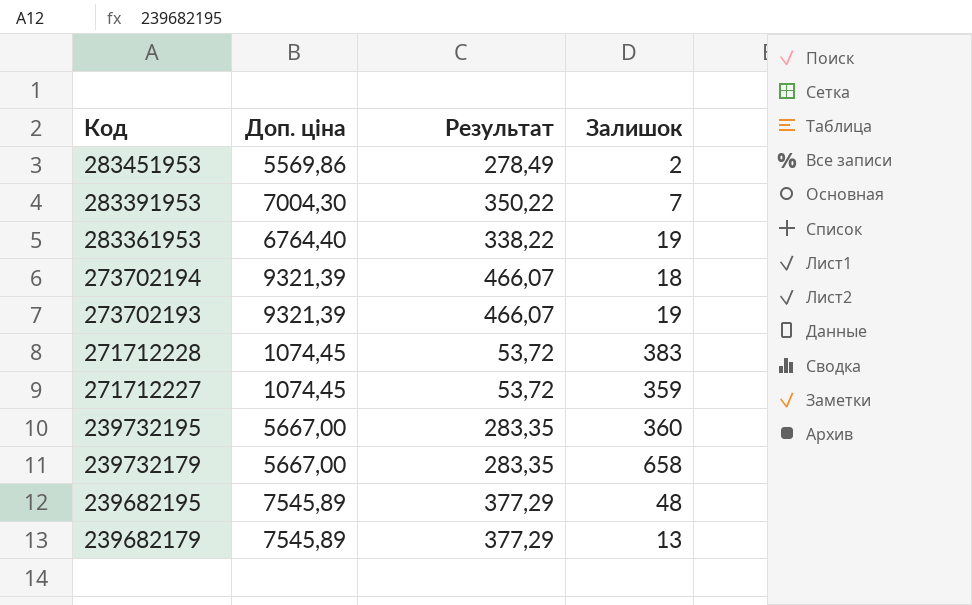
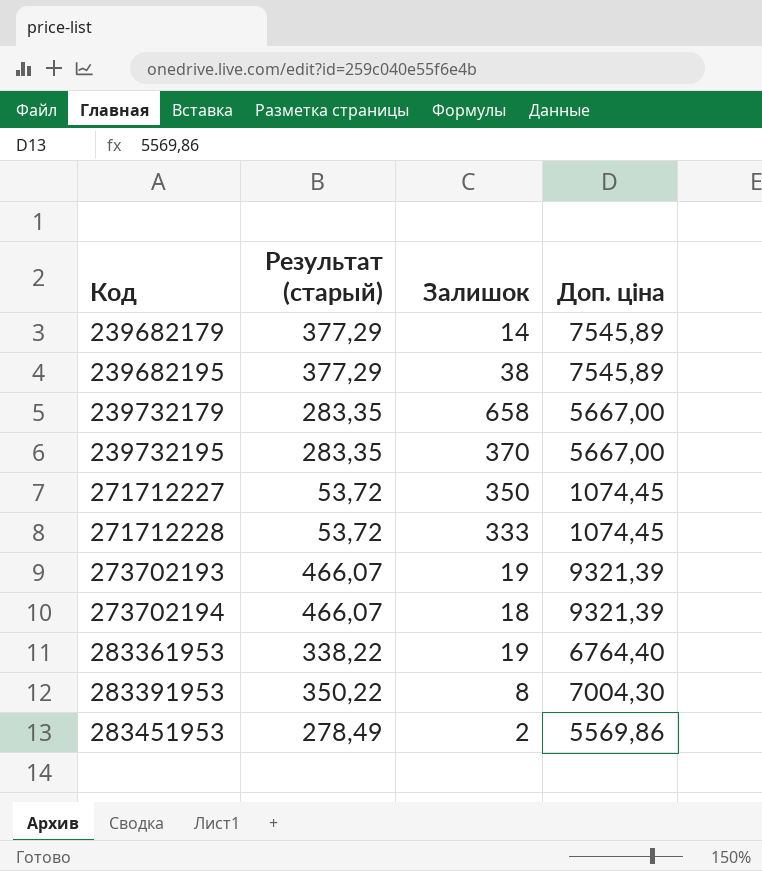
row order: Код descending -> Код ascending
column name: Результат -> Результат (старый)
column Доп. ціна | position: 2 -> 4
239682179 | Залишок: 13 -> 14
239682195 | Залишок: 48 -> 38
239732195 | Залишок: 360 -> 370
271712227 | Залишок: 359 -> 350
271712228 | Залишок: 383 -> 333
283391953 | Залишок: 7 -> 8

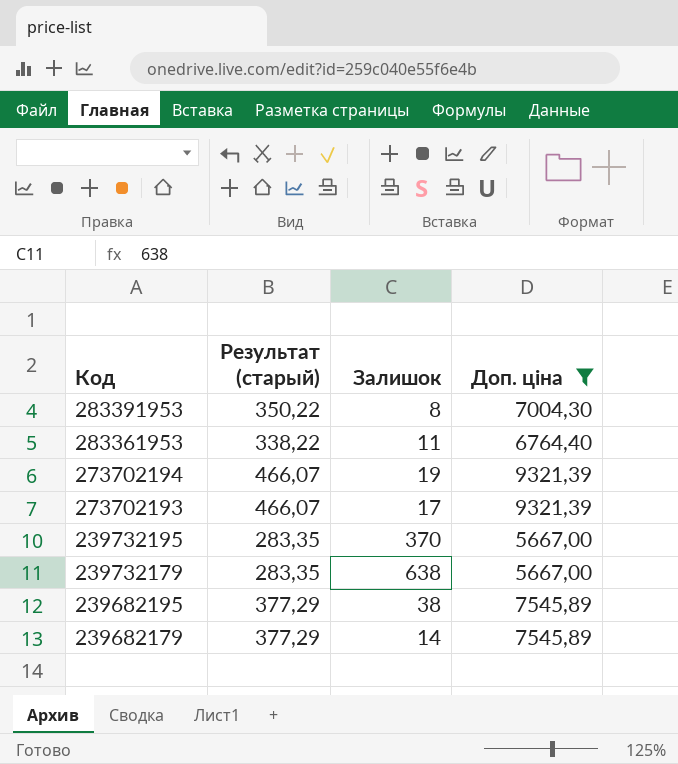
filter: none -> Доп. ціна >= 5667,00
row order: Код ascending -> Код descending
283361953 | Залишок: 19 -> 11
273702194 | Залишок: 18 -> 19
273702193 | Залишок: 19 -> 17
239732179 | Залишок: 658 -> 638

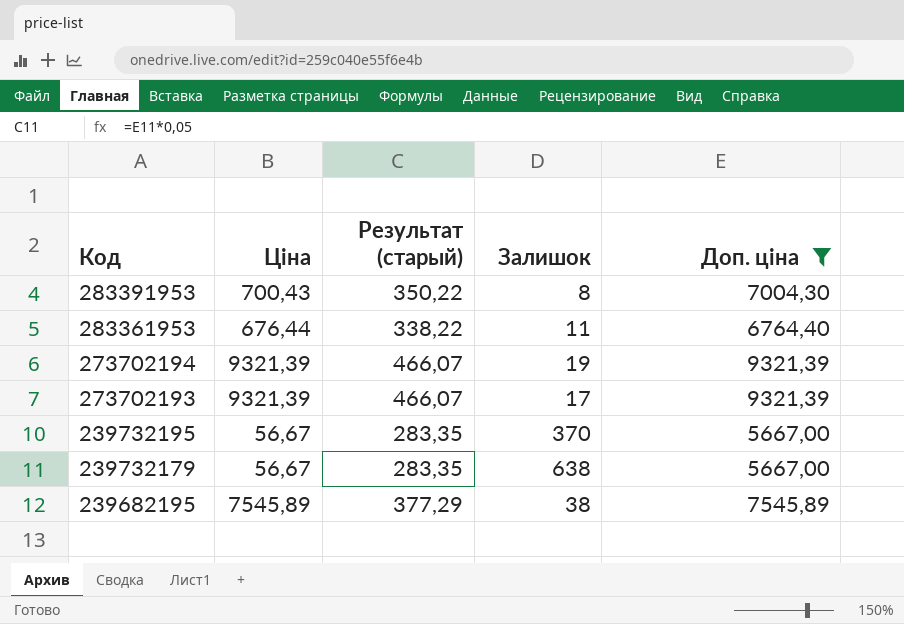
column Ціна | position: none -> 2
row 239682179: 377,29 | 14 | 7545,89 -> none

